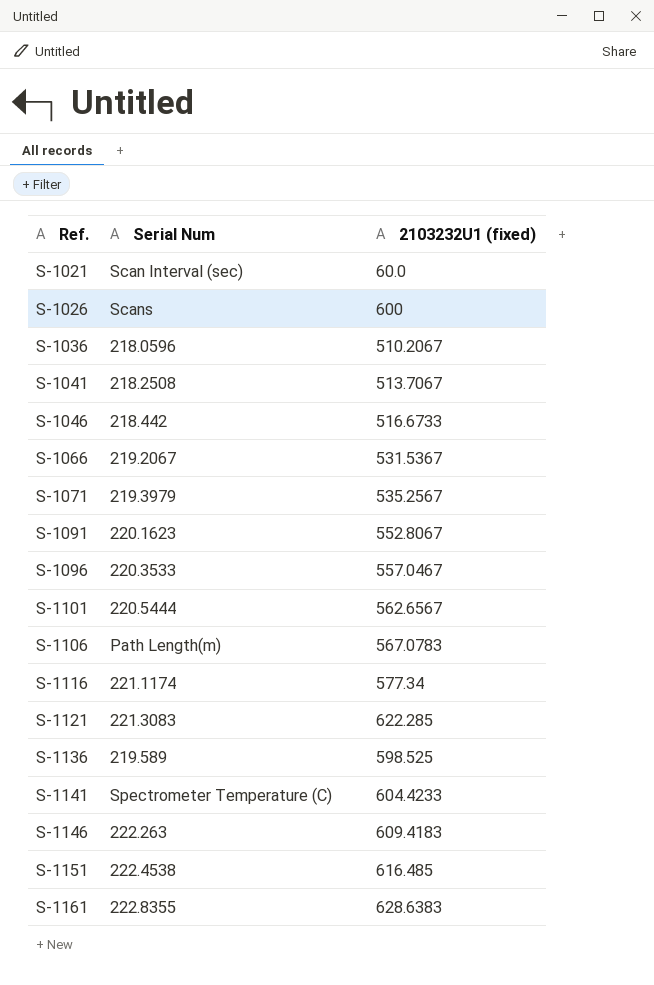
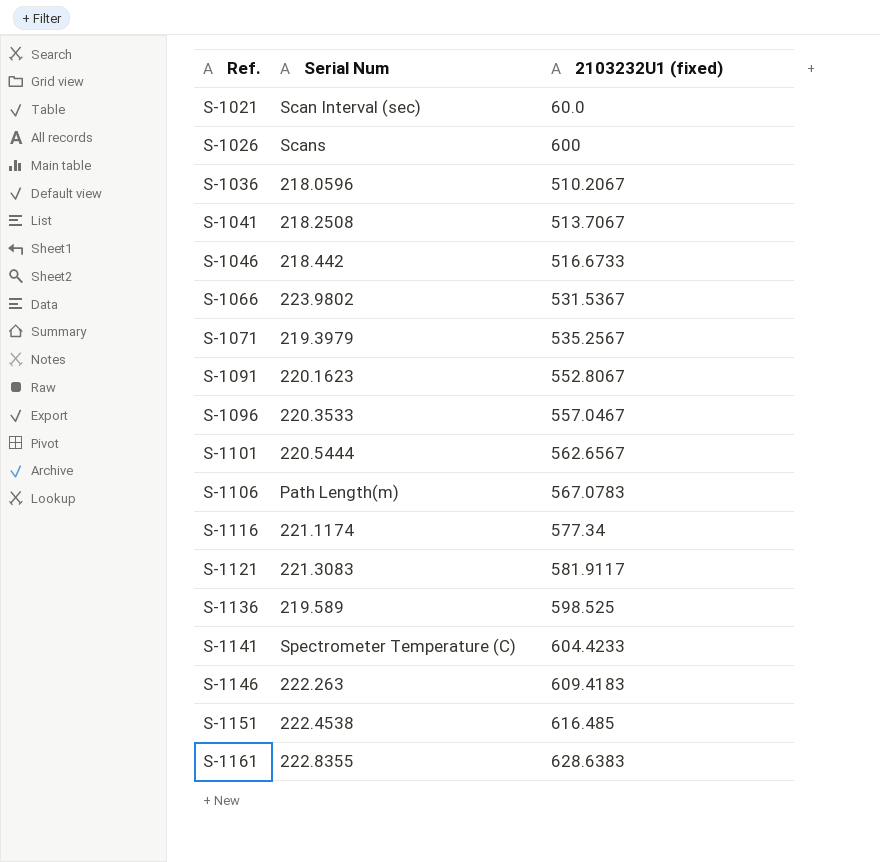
S-1066 | Serial Num: 219.2067 -> 223.9802
S-1121 | 2103232U1 (fixed): 622.285 -> 581.9117

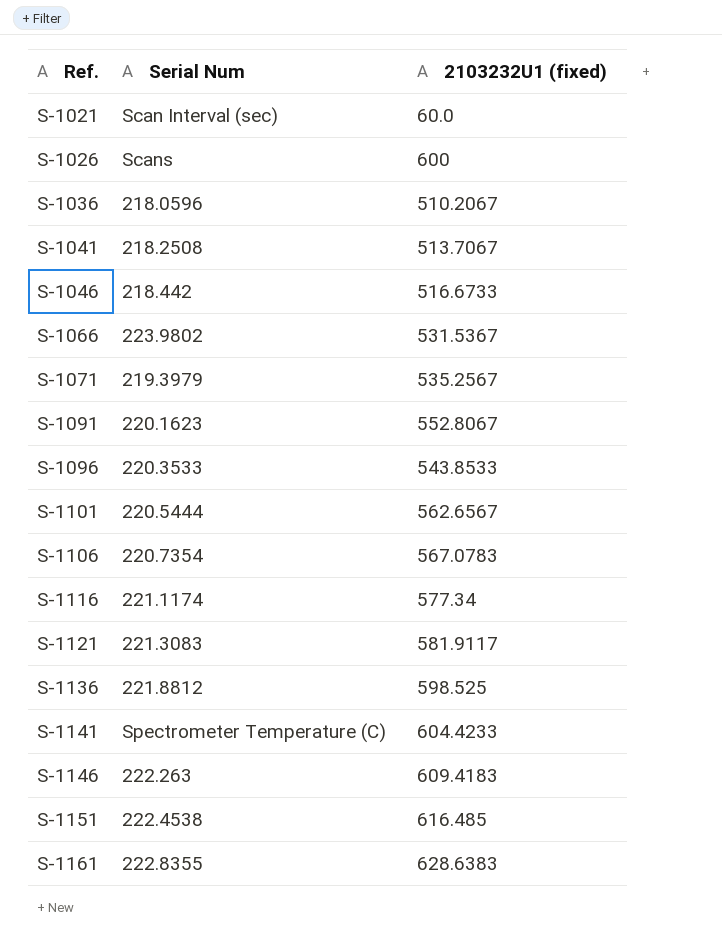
S-1096 | 2103232U1 (fixed): 557.0467 -> 543.8533
S-1106 | Serial Num: Path Length(m) -> 220.7354
S-1136 | Serial Num: 219.589 -> 221.8812

